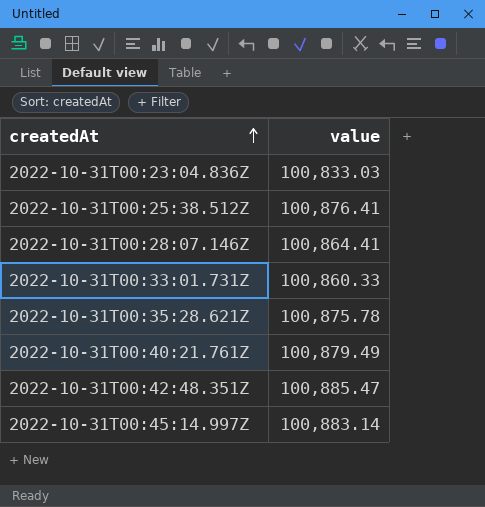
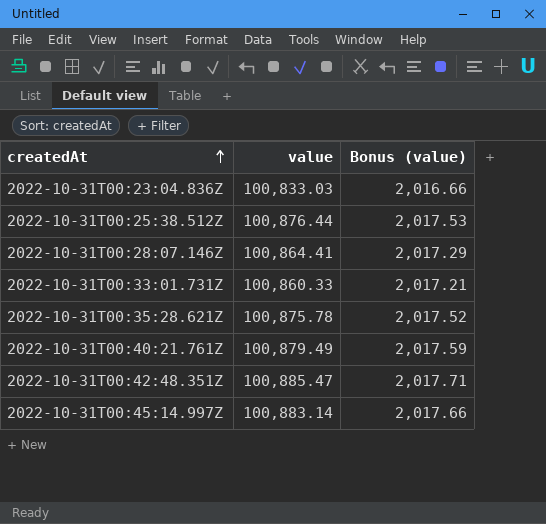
column Bonus (value) | formula: none -> [value] * 0.02
2022-10-31T00:25:38.512Z | value: 100,876.41 -> 100,876.44

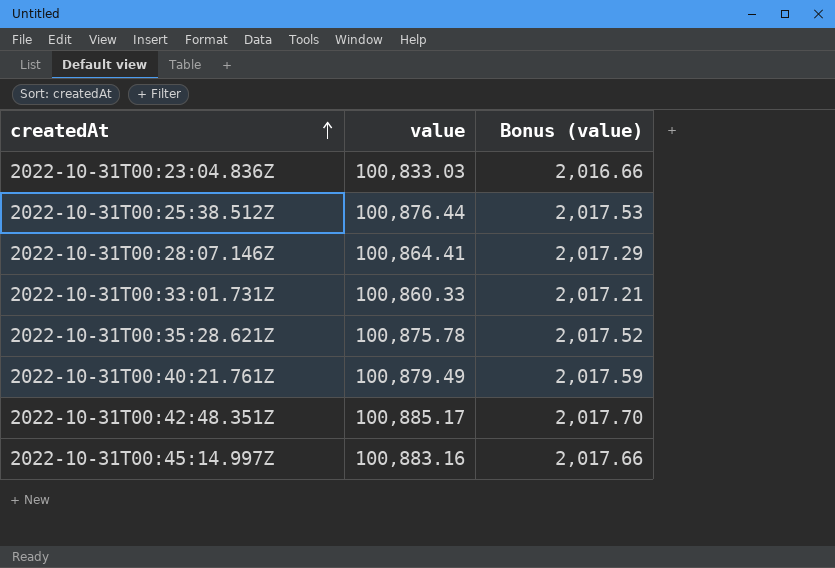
2022-10-31T00:42:48.351Z | value: 100,885.47 -> 100,885.17
2022-10-31T00:42:48.351Z | Bonus (value): 2,017.71 -> 2,017.70
2022-10-31T00:45:14.997Z | value: 100,883.14 -> 100,883.16

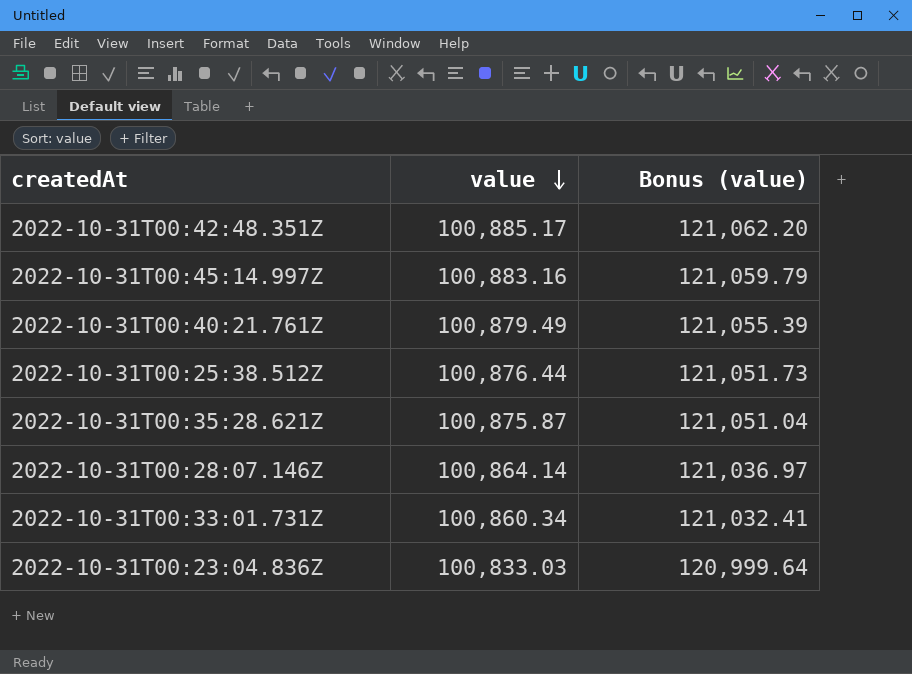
row order: createdAt ascending -> value descending
column Bonus (value) | formula: [value] * 0.02 -> [value] * 1.2
2022-10-31T00:35:28.621Z | value: 100,875.78 -> 100,875.87
2022-10-31T00:28:07.146Z | value: 100,864.41 -> 100,864.14
2022-10-31T00:33:01.731Z | value: 100,860.33 -> 100,860.34

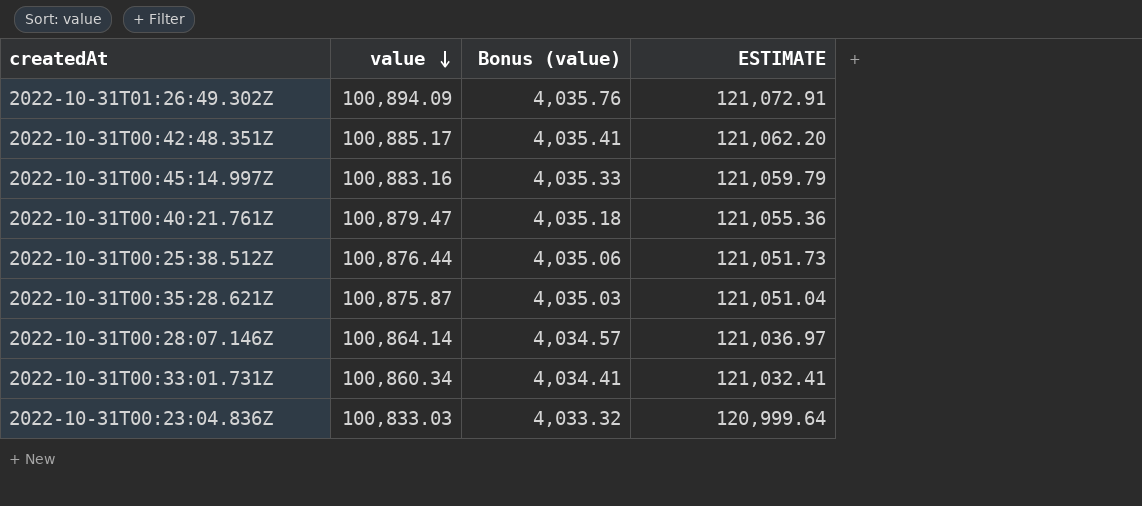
column Bonus (value) | formula: [value] * 1.2 -> [value] * 0.04
column ESTIMATE | formula: none -> [value] * 1.2
row 2022-10-31T01:26:49.302Z: none -> 100,894.09 | 4,035.76 | 121,072.91
2022-10-31T00:40:21.761Z | value: 100,879.49 -> 100,879.47

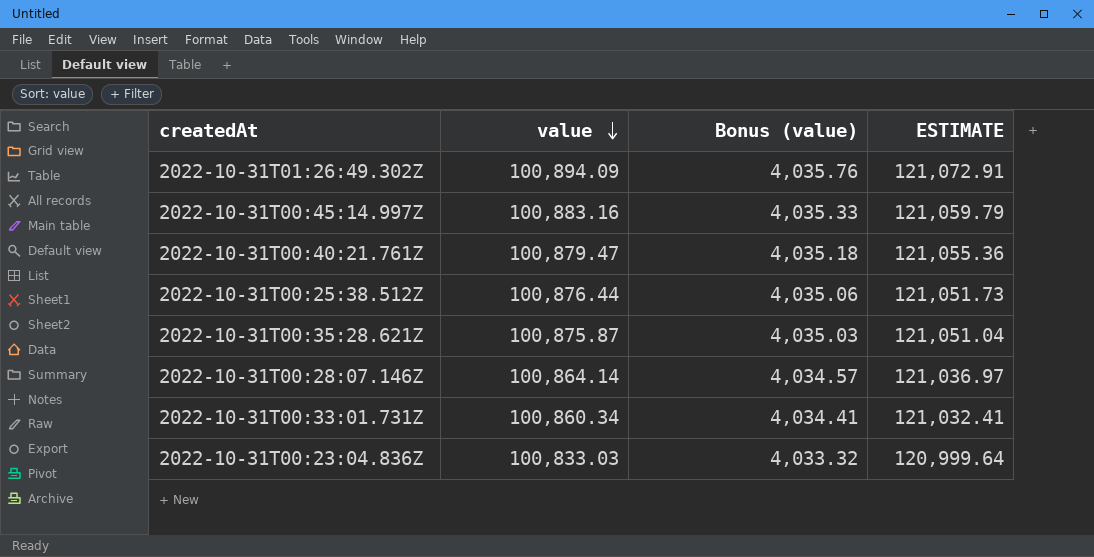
row 2022-10-31T00:42:48.351Z: 100,885.17 | 4,035.41 | 121,062.20 -> none

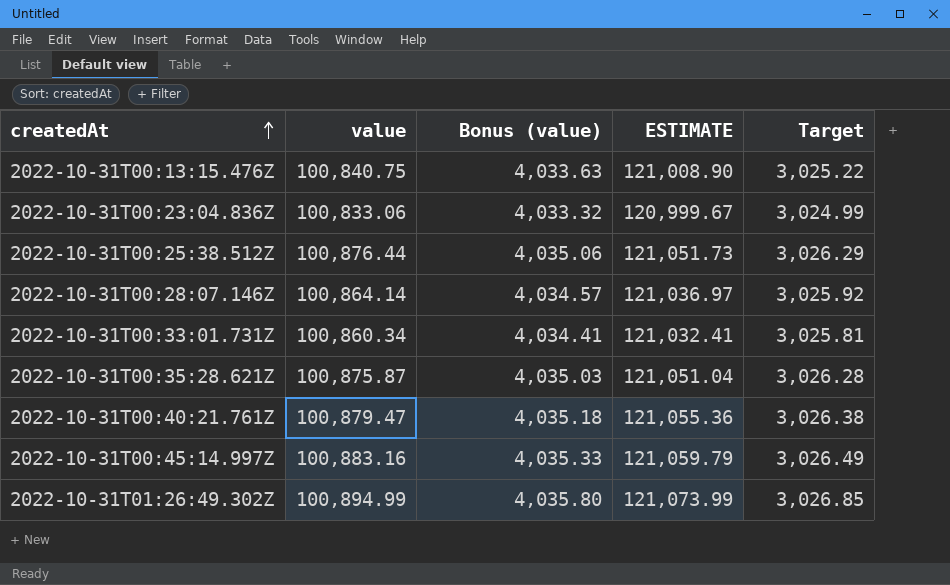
row order: value descending -> createdAt ascending
column Target | formula: none -> [value] * 0.03
row 2022-10-31T00:13:15.476Z: none -> 100,840.75 | 4,033.63 | 121,008.90 | 3,025.22
2022-10-31T00:23:04.836Z | value: 100,833.03 -> 100,833.06
2022-10-31T00:23:04.836Z | ESTIMATE: 120,999.64 -> 120,999.67
2022-10-31T01:26:49.302Z | value: 100,894.09 -> 100,894.99
2022-10-31T01:26:49.302Z | Bonus (value): 4,035.76 -> 4,035.80
2022-10-31T01:26:49.302Z | ESTIMATE: 121,072.91 -> 121,073.99

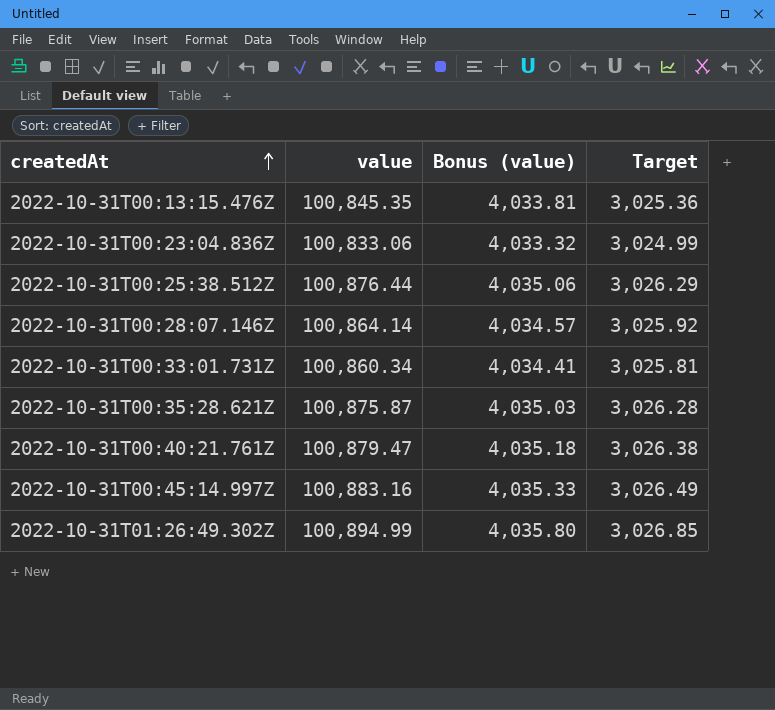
column ESTIMATE | formula: [value] * 1.2 -> none
2022-10-31T00:13:15.476Z | value: 100,840.75 -> 100,845.35
2022-10-31T00:13:15.476Z | Bonus (value): 4,033.63 -> 4,033.81
2022-10-31T00:13:15.476Z | Target: 3,025.22 -> 3,025.36

